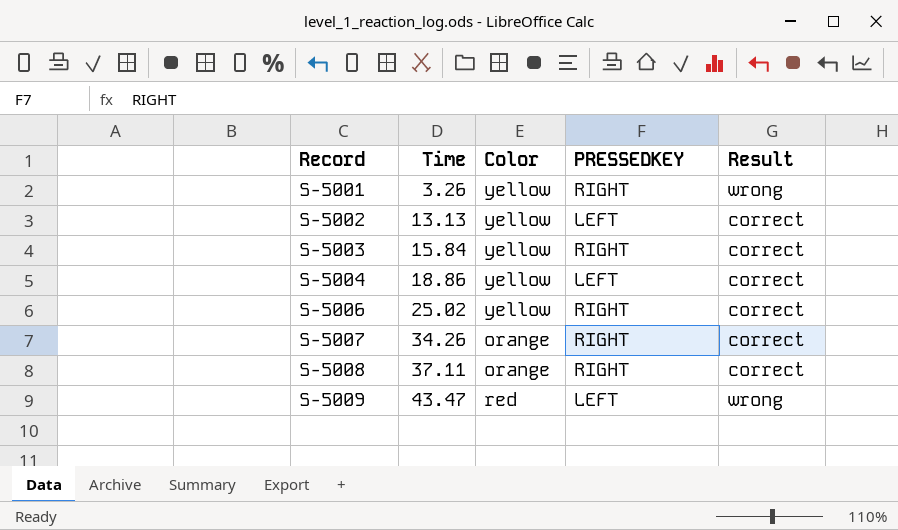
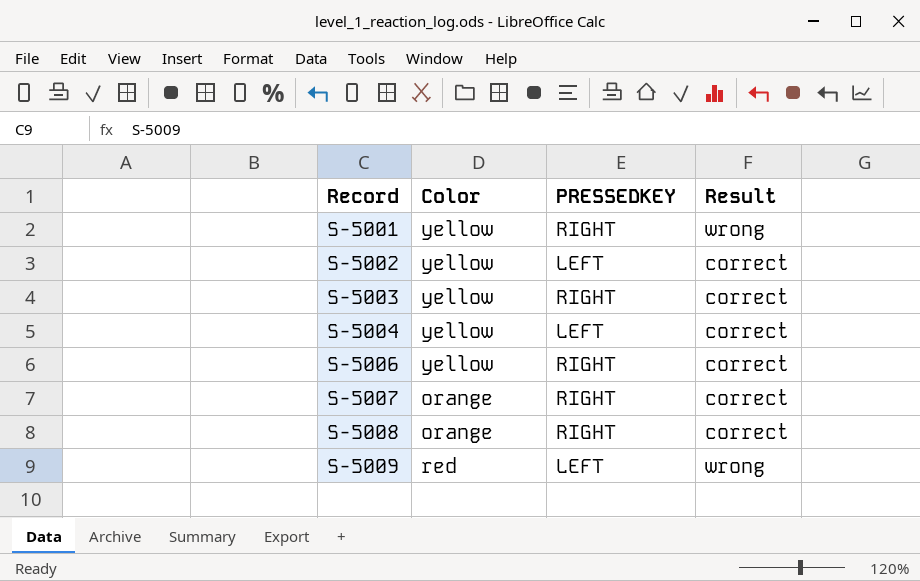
column Time | position: 2 -> none

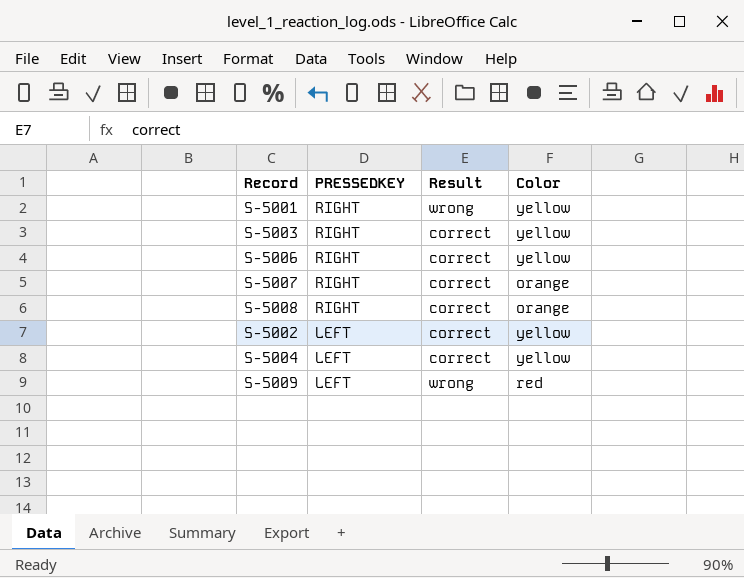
row order: Record ascending -> PRESSEDKEY descending
column Color | position: 2 -> 4

